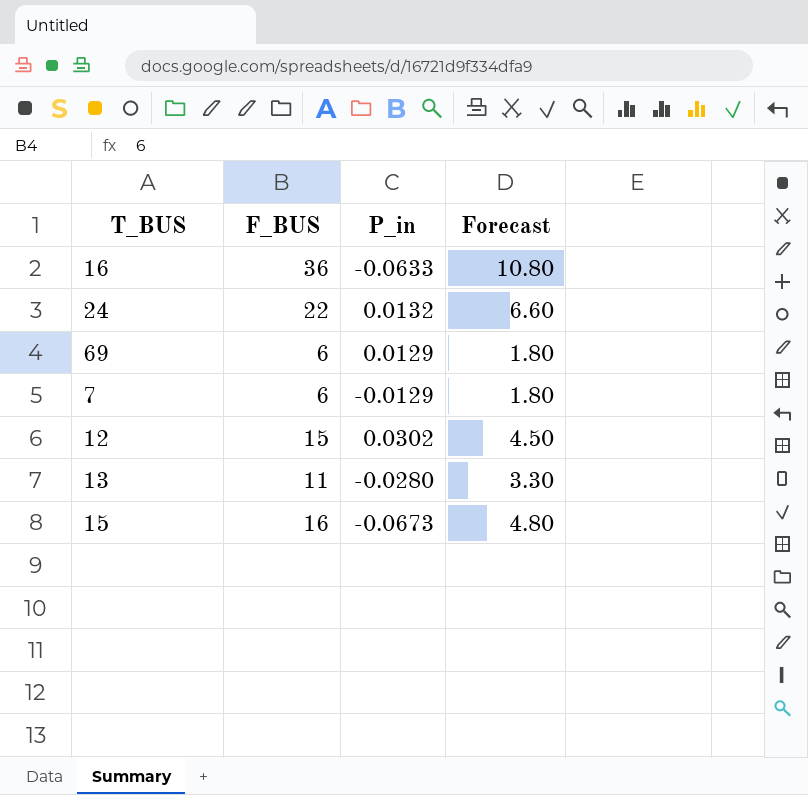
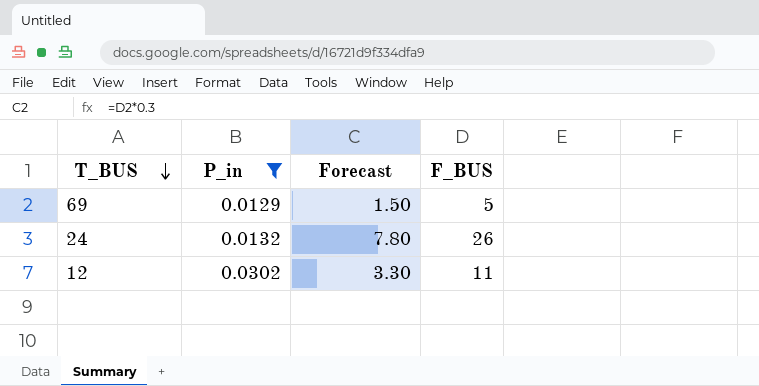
filter: none -> P_in >= 0.0129
row order: none -> T_BUS descending
column F_BUS | position: 2 -> 4
69 | Forecast: 1.80 -> 1.50
69 | F_BUS: 6 -> 5
24 | Forecast: 6.60 -> 7.80
24 | F_BUS: 22 -> 26
12 | Forecast: 4.50 -> 3.30
12 | F_BUS: 15 -> 11

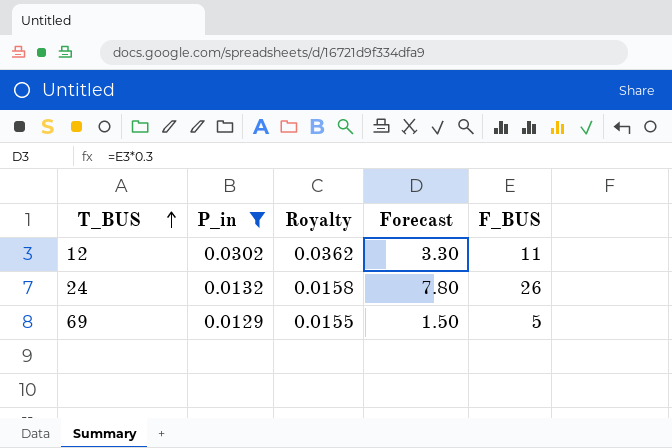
row order: T_BUS descending -> T_BUS ascending
column Royalty | formula: none -> [P_in] * 1.2

